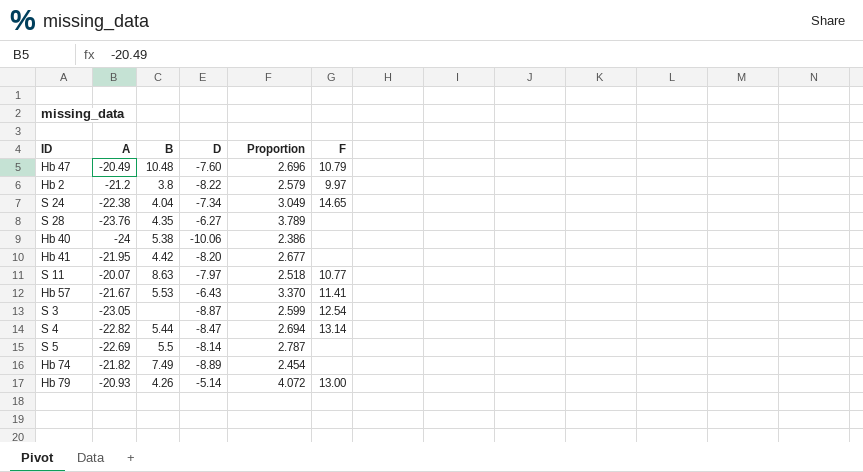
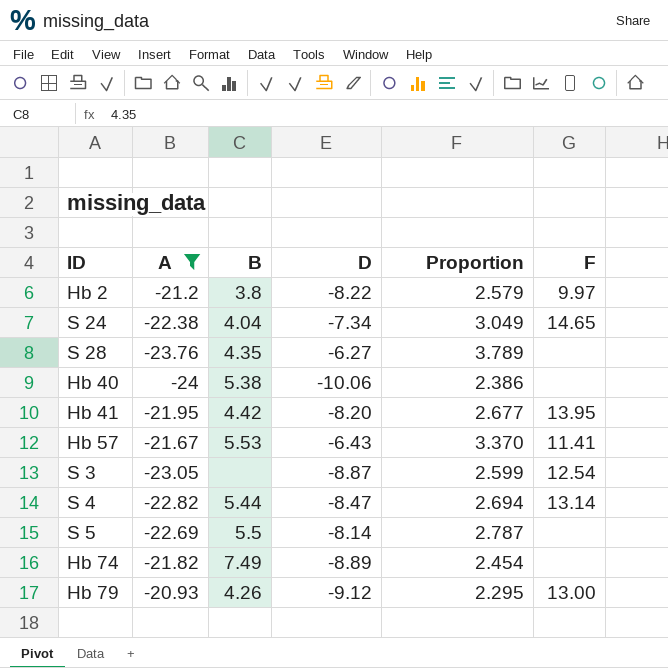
filter: none -> A <= -20.93
Hb 41 | F: none -> 13.95
Hb 79 | D: -5.14 -> -9.12
Hb 79 | Proportion: 4.072 -> 2.295

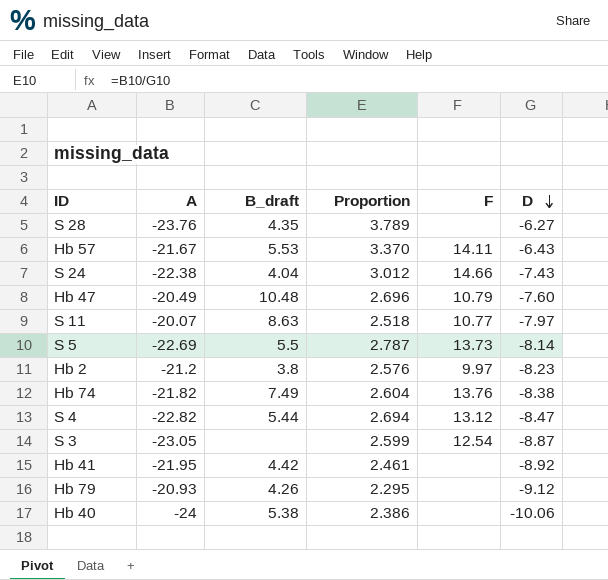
filter: A <= -20.93 -> none
row order: none -> D descending
column name: B -> B_draft
column D | position: 4 -> 6
Hb 57 | F: 11.41 -> 14.11
S 24 | Proportion: 3.049 -> 3.012
S 24 | F: 14.65 -> 14.66
S 24 | D: -7.34 -> -7.43
S 5 | F: none -> 13.73
Hb 2 | Proportion: 2.579 -> 2.576
Hb 2 | D: -8.22 -> -8.23
Hb 74 | Proportion: 2.454 -> 2.604
Hb 74 | F: none -> 13.76
Hb 74 | D: -8.89 -> -8.38
S 4 | F: 13.14 -> 13.12
Hb 41 | Proportion: 2.677 -> 2.461
Hb 41 | F: 13.95 -> none
Hb 41 | D: -8.20 -> -8.92
Hb 79 | F: 13.00 -> none

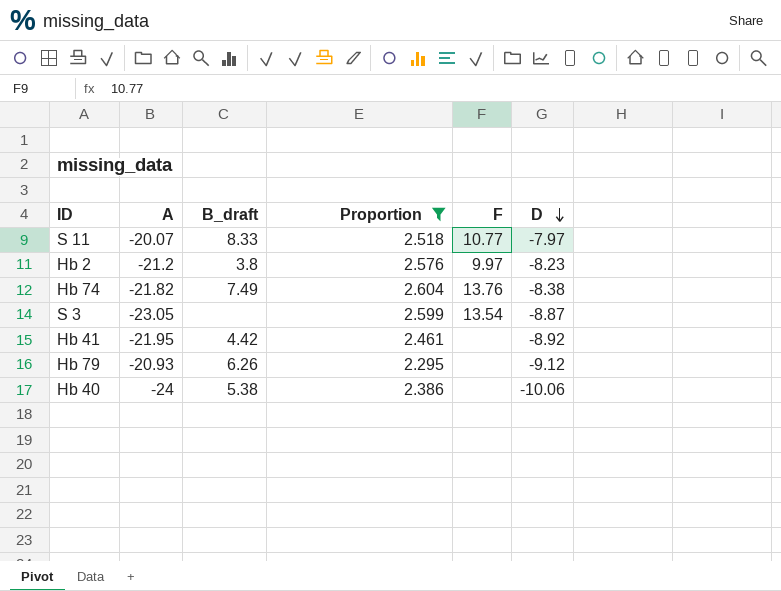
filter: none -> Proportion <= 2.604
S 11 | B_draft: 8.63 -> 8.33
S 3 | F: 12.54 -> 13.54
Hb 79 | B_draft: 4.26 -> 6.26

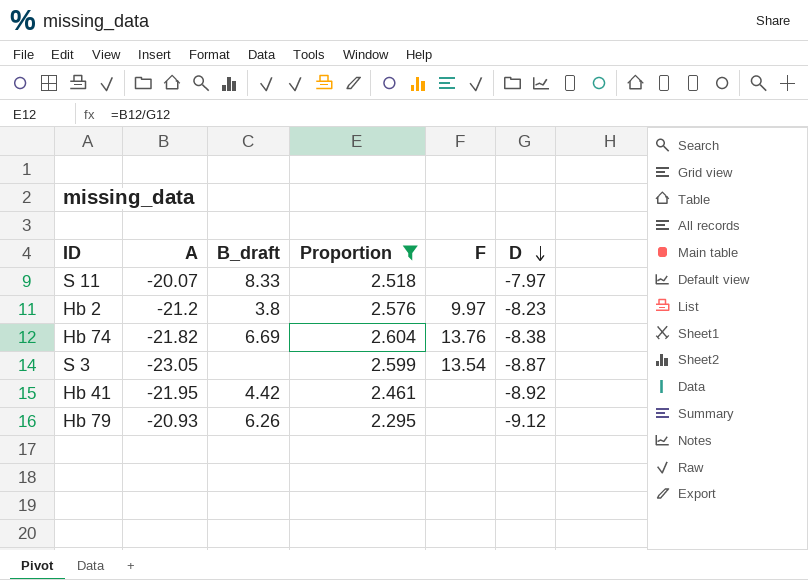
row Hb 40: -24 | 5.38 | 2.386 | none | -10.06 -> none
S 11 | F: 10.77 -> none
Hb 74 | B_draft: 7.49 -> 6.69

